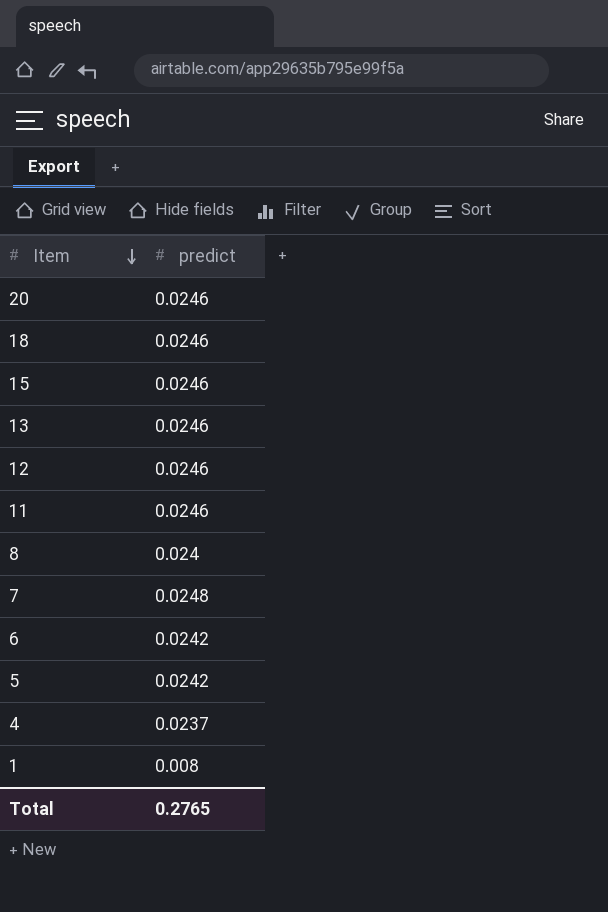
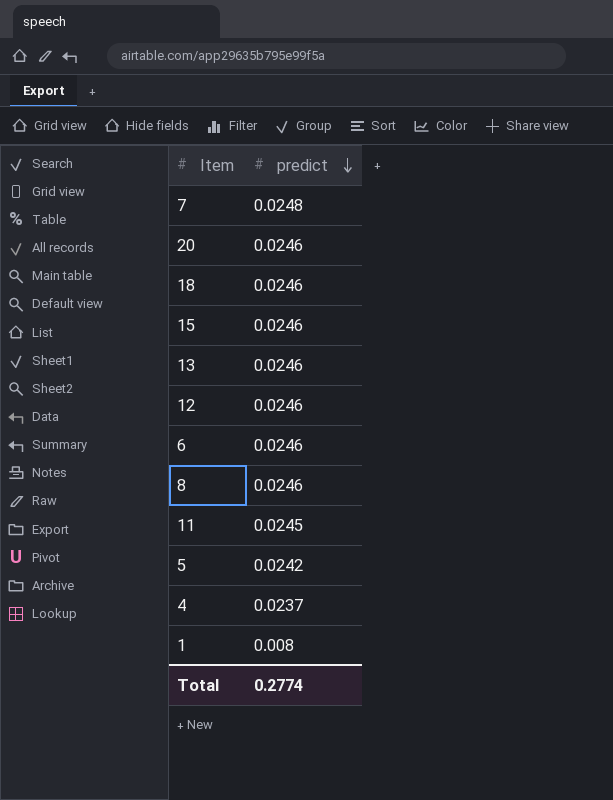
row order: Item descending -> predict descending
6 | predict: 0.0242 -> 0.0246
8 | predict: 0.024 -> 0.0246
11 | predict: 0.0246 -> 0.0245
Total | predict: 0.2765 -> 0.2774

